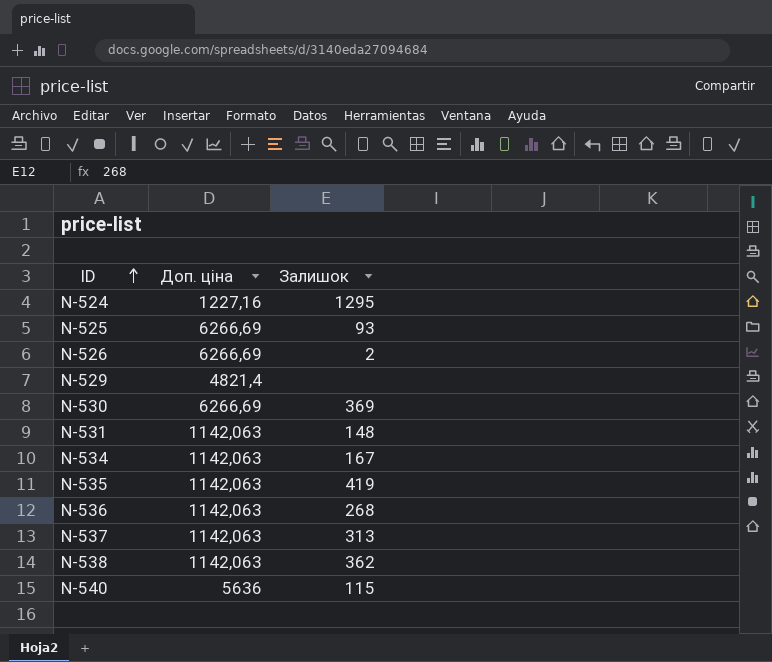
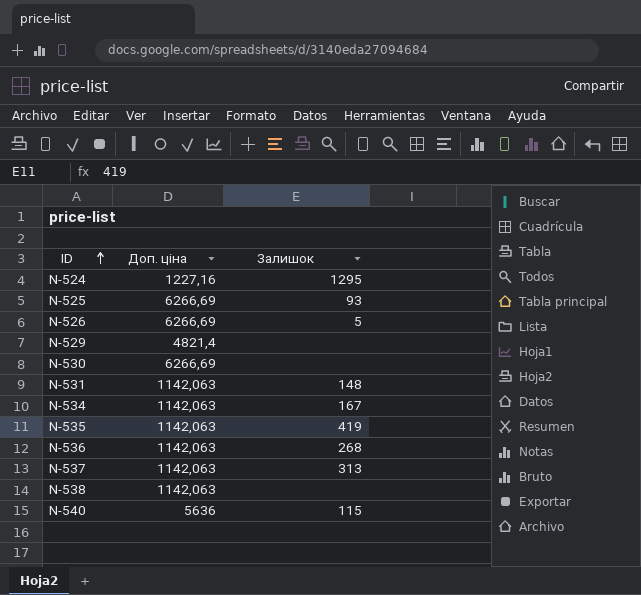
N-526 | Залишок: 2 -> 5
N-530 | Залишок: 369 -> none
N-538 | Залишок: 362 -> none

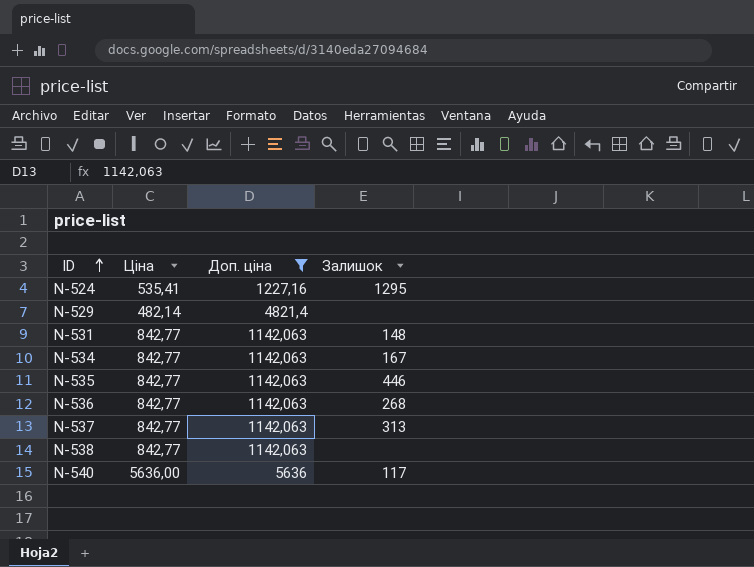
filter: none -> Доп. ціна != 6266,69
column Ціна | position: none -> 2
N-535 | Залишок: 419 -> 446
N-540 | Залишок: 115 -> 117

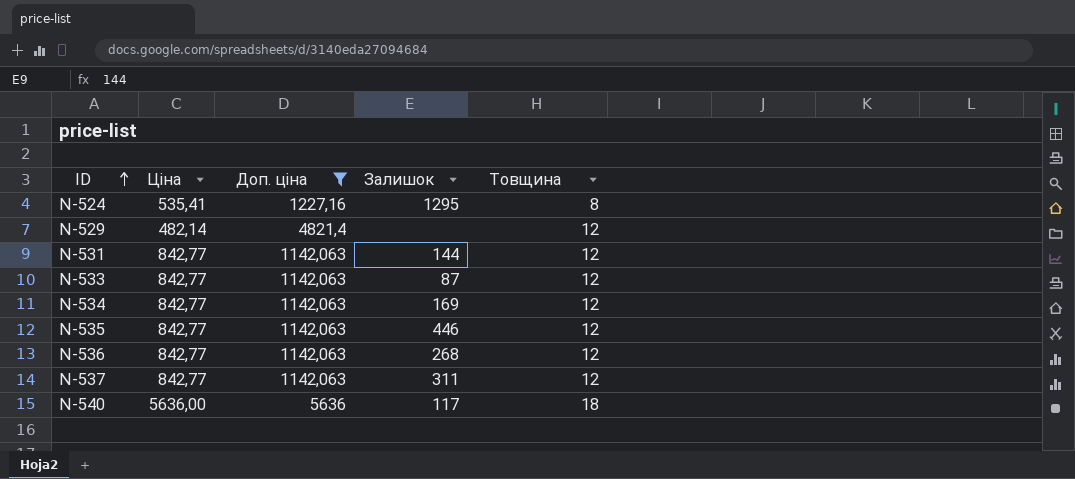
column Товщина | position: none -> 5
row N-538: 842,77 | 1142,063 | none -> none
N-531 | Залишок: 148 -> 144
row N-533: none -> 842,77 | 1142,063 | 87 | 12
N-534 | Залишок: 167 -> 169
N-537 | Залишок: 313 -> 311

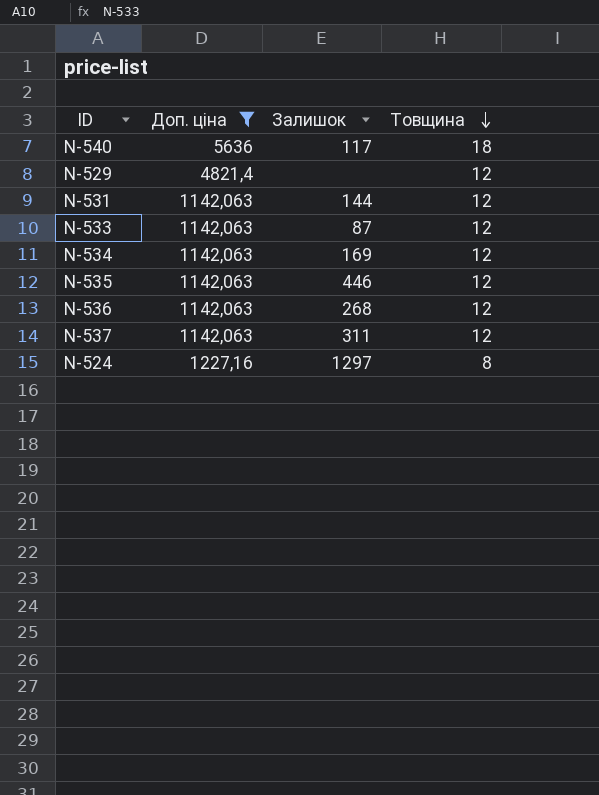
row order: ID ascending -> Товщина descending
column Ціна | position: 2 -> none
N-524 | Залишок: 1295 -> 1297

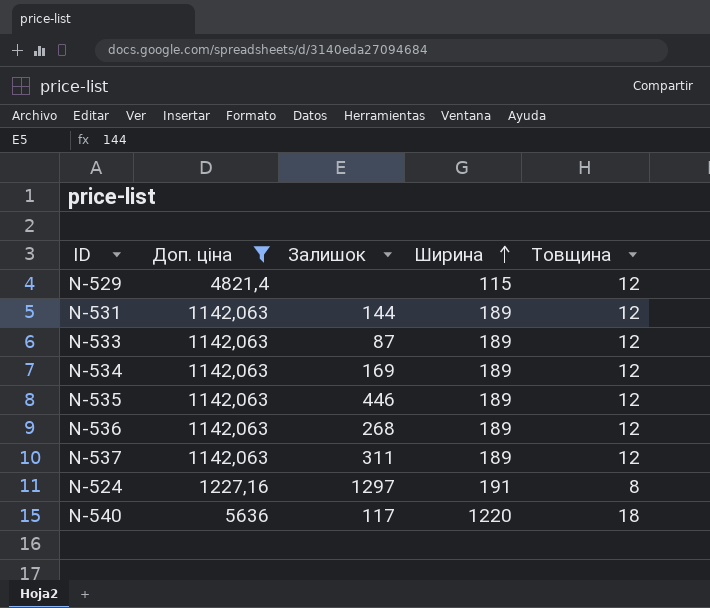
row order: Товщина descending -> Ширина ascending
column Ширина | position: none -> 4

